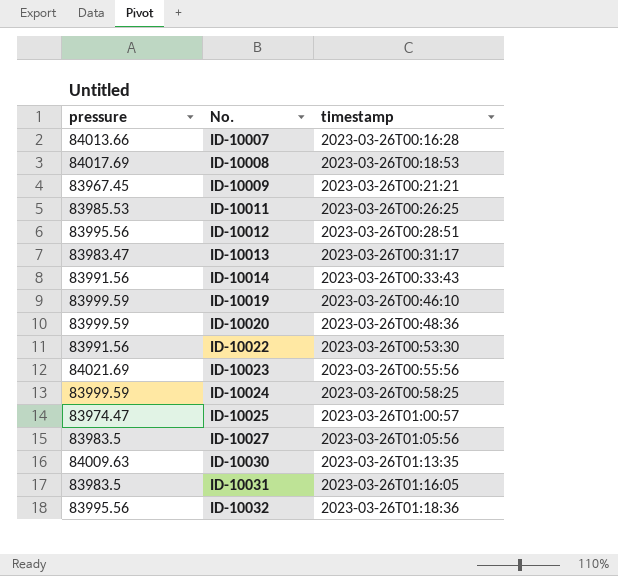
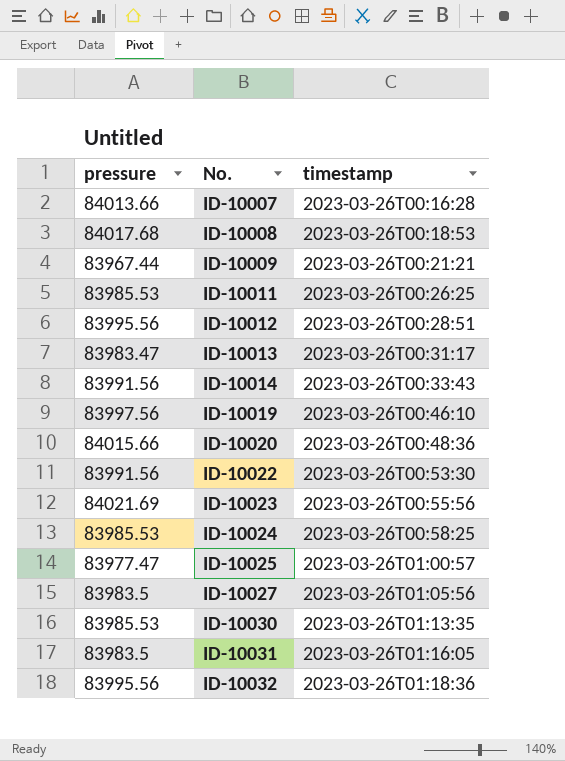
ID-10008 | pressure: 84017.69 -> 84017.68
ID-10009 | pressure: 83967.45 -> 83967.44
ID-10019 | pressure: 83999.59 -> 83997.56
ID-10020 | pressure: 83999.59 -> 84015.66
ID-10024 | pressure: 83999.59 -> 83985.53
ID-10025 | pressure: 83974.47 -> 83977.47
ID-10030 | pressure: 84009.63 -> 83985.53

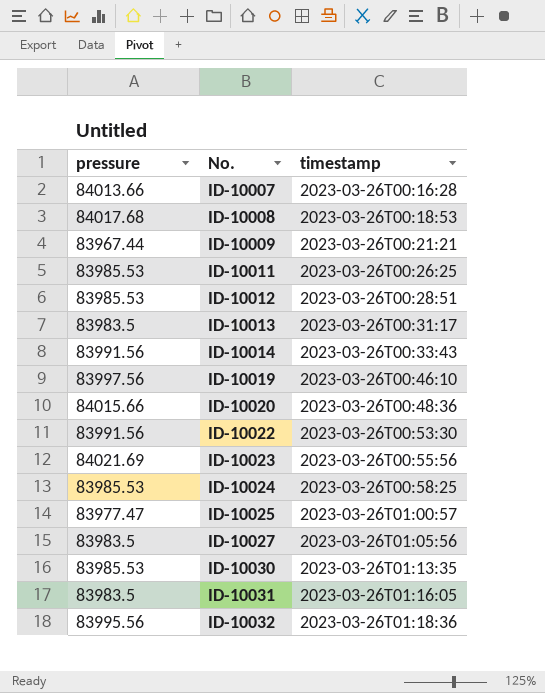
ID-10012 | pressure: 83995.56 -> 83985.53
ID-10013 | pressure: 83983.47 -> 83983.5

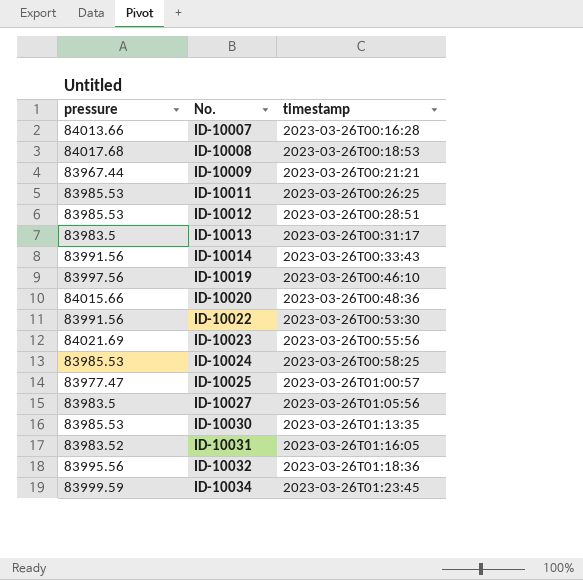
ID-10031 | pressure: 83983.5 -> 83983.52
row ID-10034: none -> 83999.59 | 2023-03-26T01:23:45

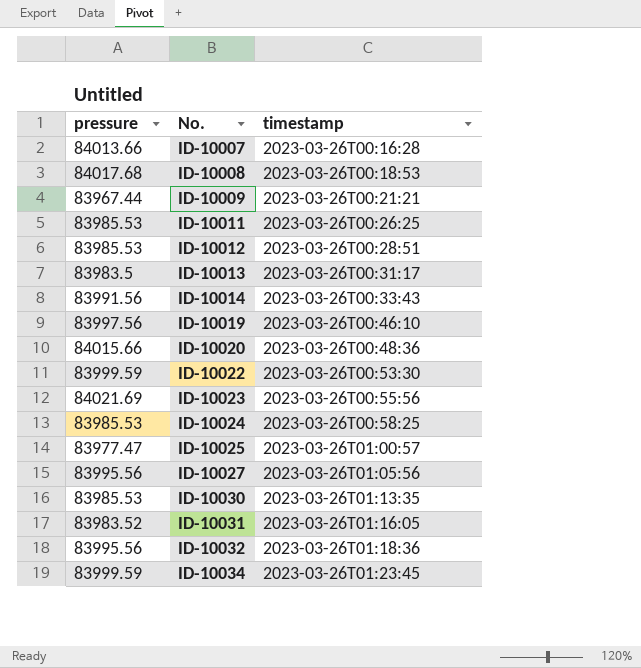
ID-10022 | pressure: 83991.56 -> 83999.59
ID-10027 | pressure: 83983.5 -> 83995.56

